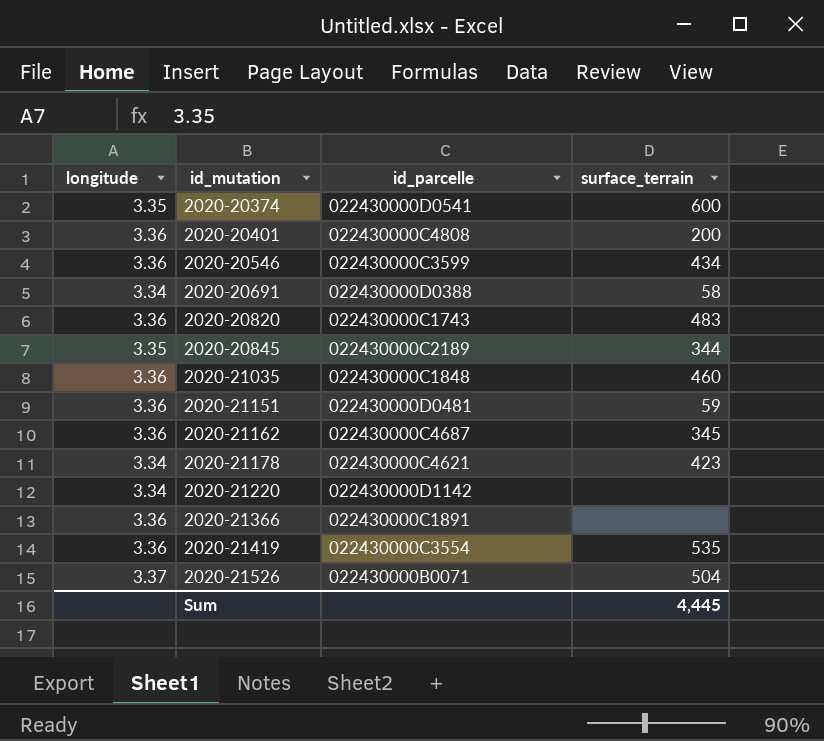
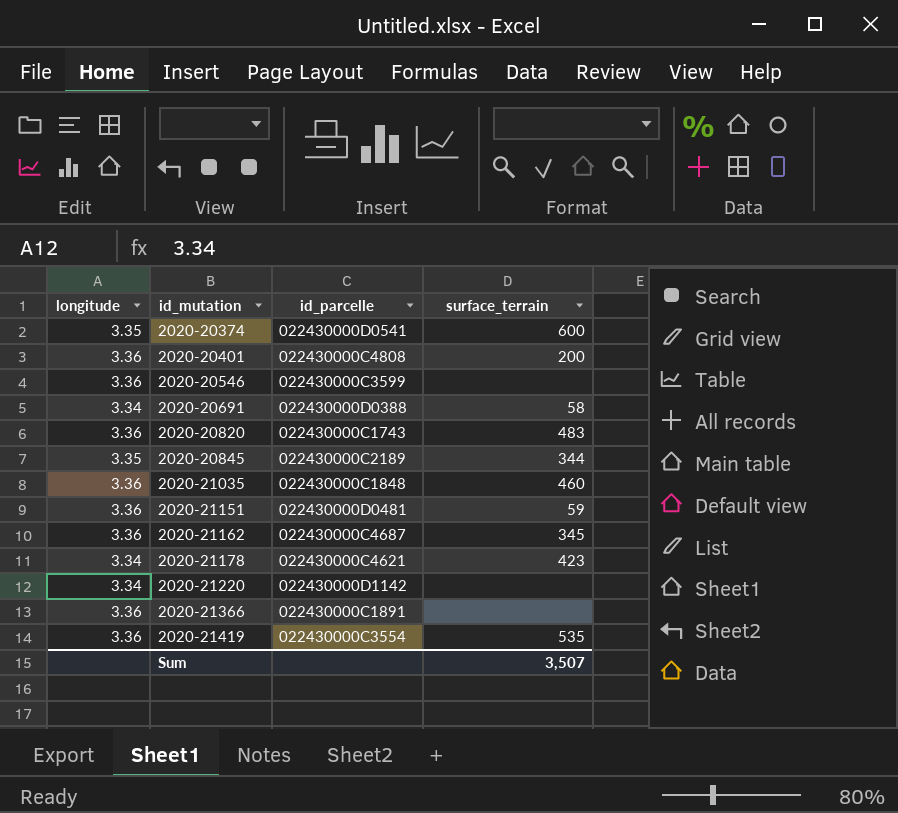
row 2020-21526: 3.37 | 022430000B0071 | 504 -> none
2020-20546 | surface_terrain: 434 -> none
Sum | surface_terrain: 4,445 -> 3,507

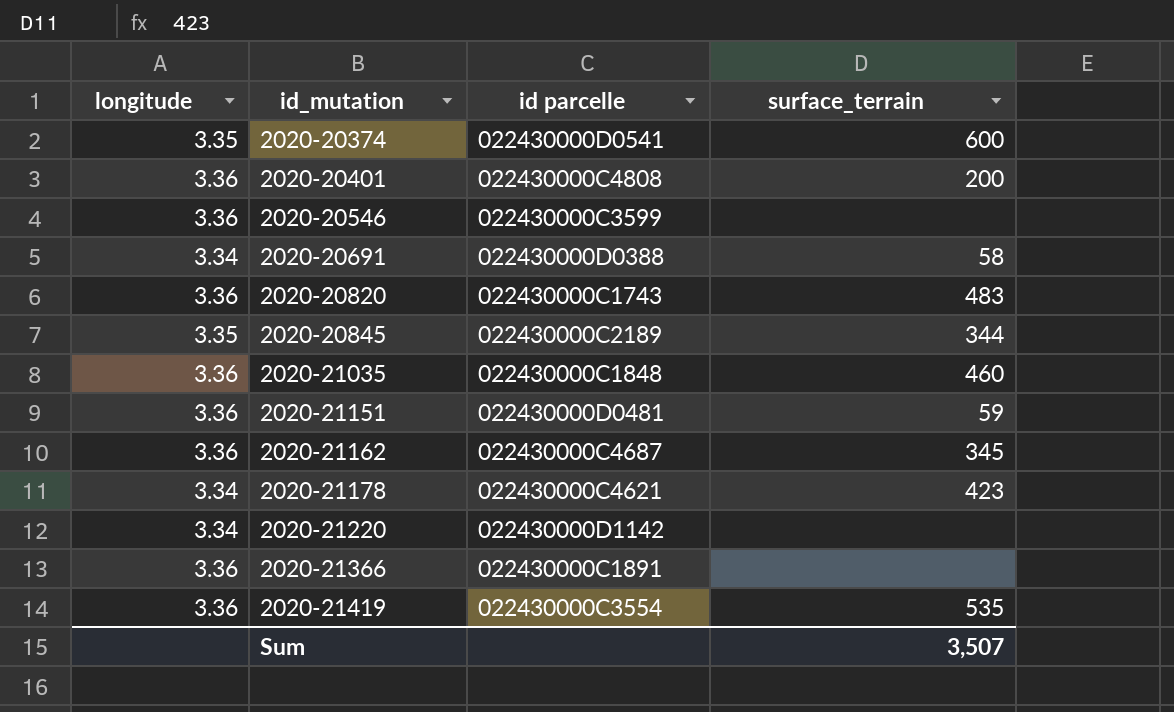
column name: id_parcelle -> id parcelle

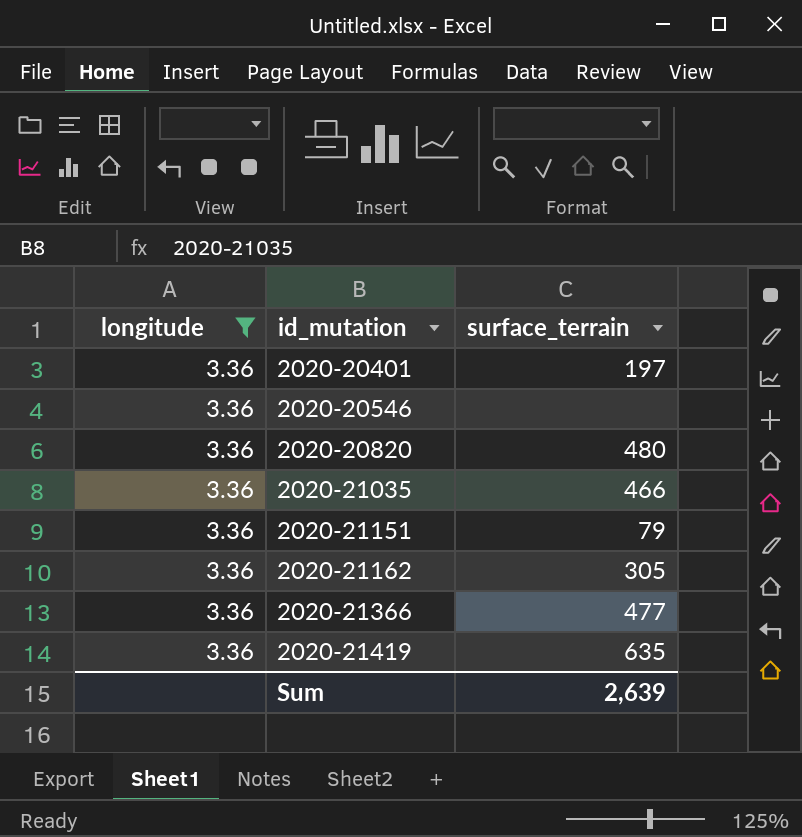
filter: none -> longitude = 3.36
column id parcelle | position: 3 -> none
2020-20401 | surface_terrain: 200 -> 197
2020-20820 | surface_terrain: 483 -> 480
2020-21035 | surface_terrain: 460 -> 466
2020-21151 | surface_terrain: 59 -> 79
2020-21162 | surface_terrain: 345 -> 305
2020-21366 | surface_terrain: none -> 477
2020-21419 | surface_terrain: 535 -> 635
Sum | surface_terrain: 3,507 -> 2,639

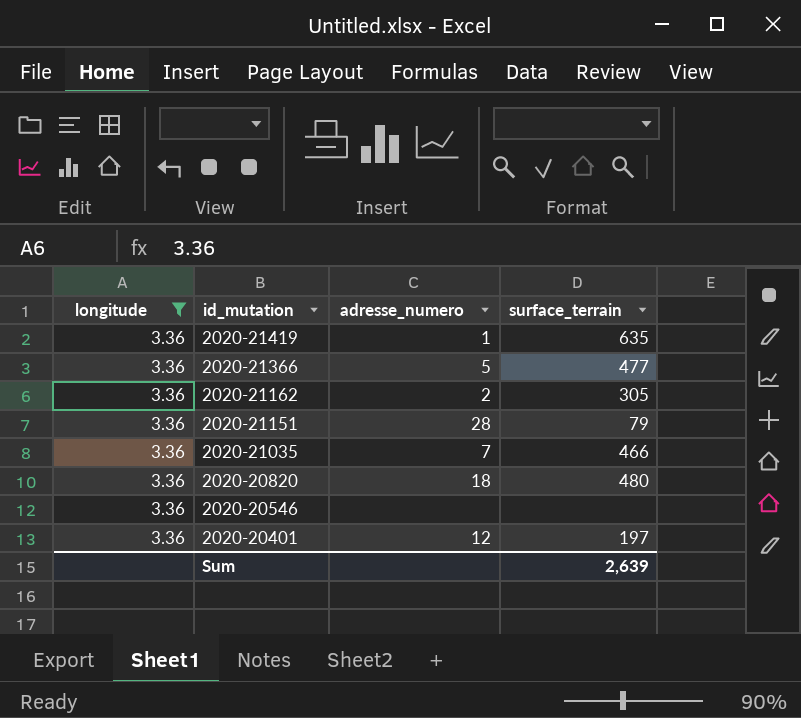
row order: id_mutation ascending -> id_mutation descending
column adresse_numero | position: none -> 3

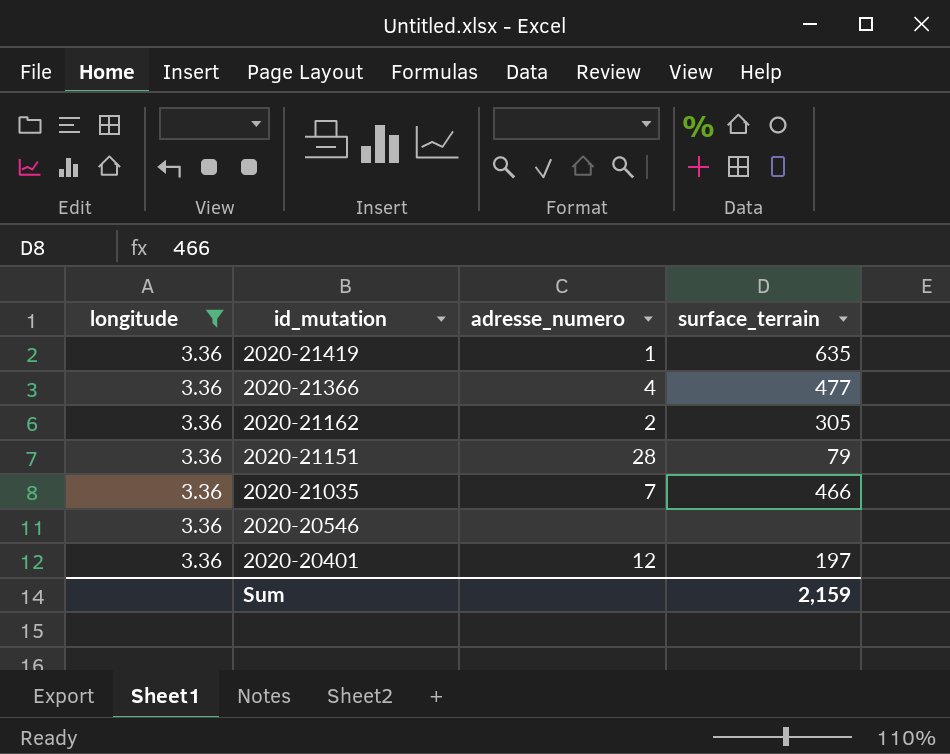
row 2020-20820: 3.36 | 18 | 480 -> none
2020-21366 | adresse_numero: 5 -> 4
Sum | surface_terrain: 2,639 -> 2,159

